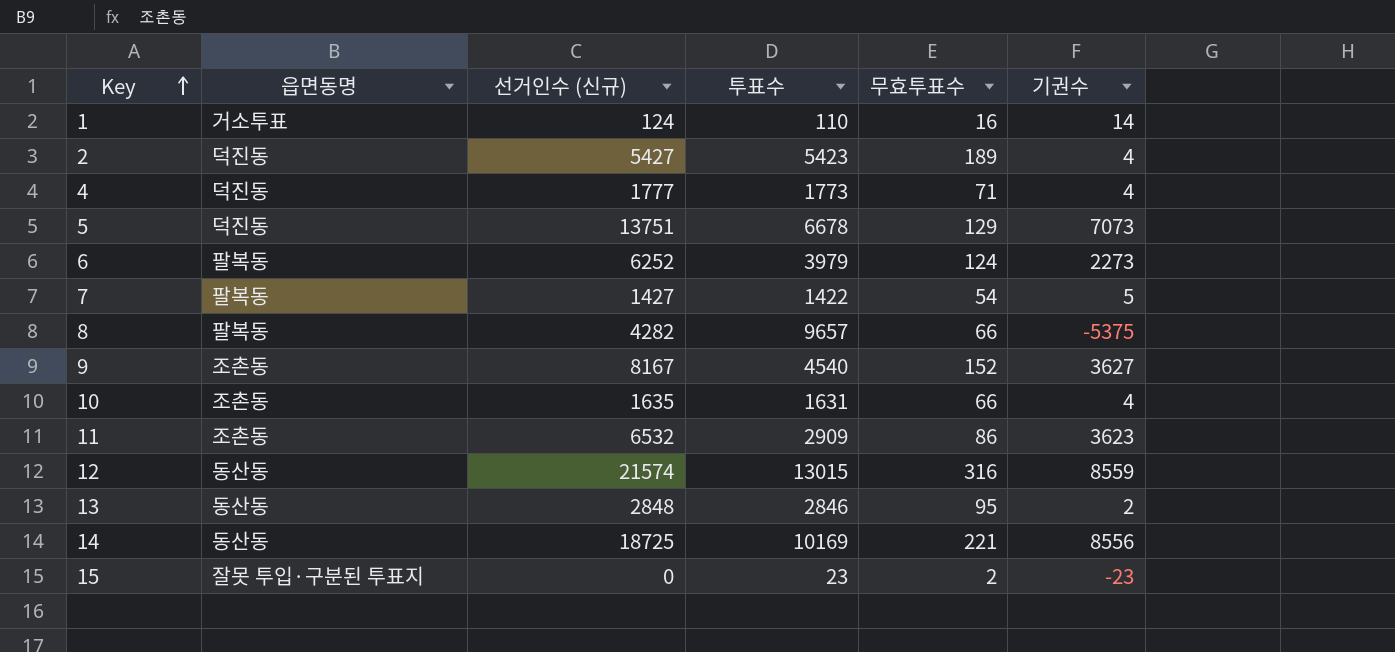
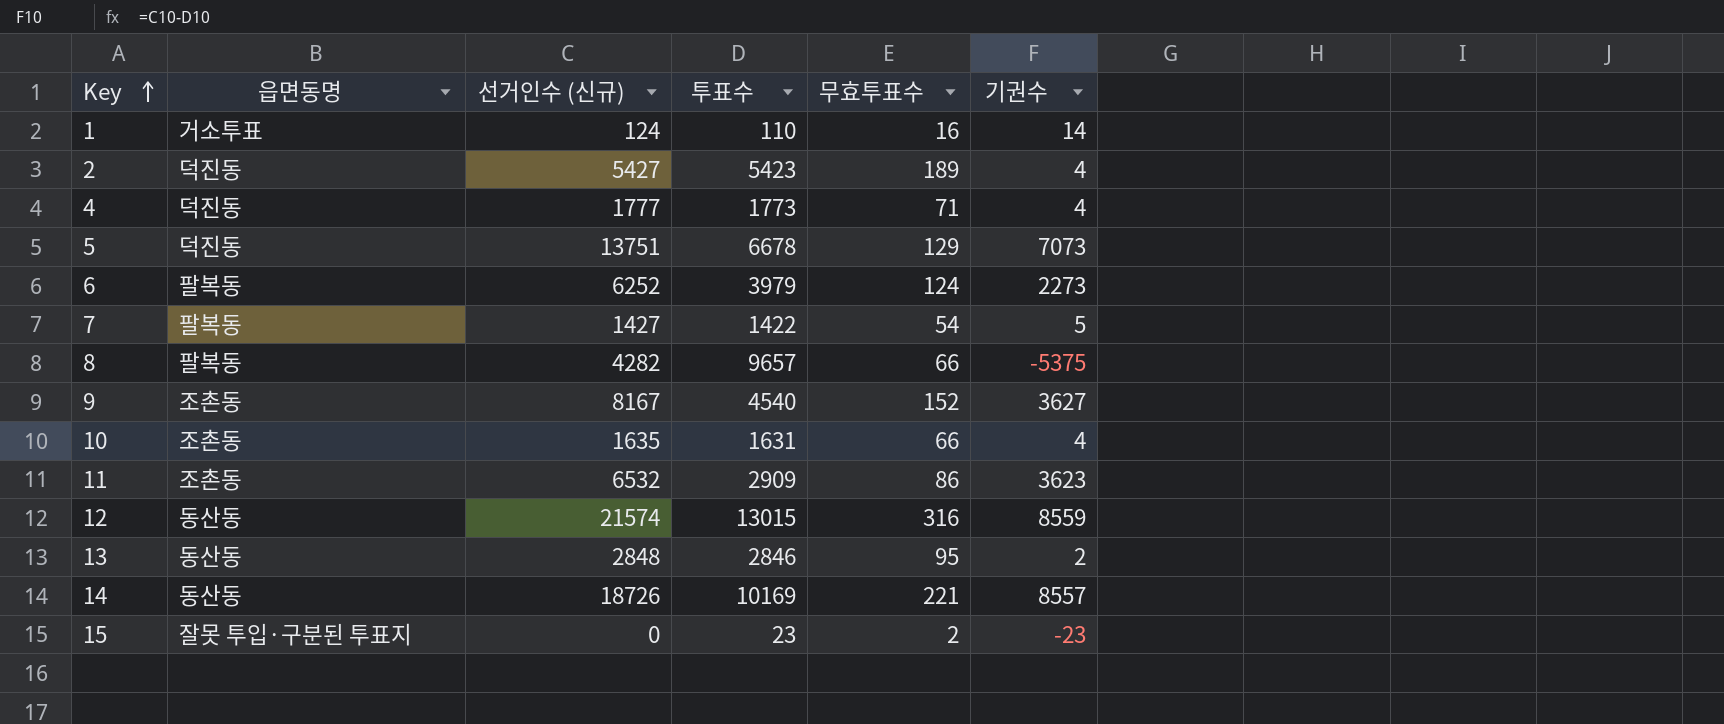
14 | 선거인수 (신규): 18725 -> 18726
14 | 기권수: 8556 -> 8557

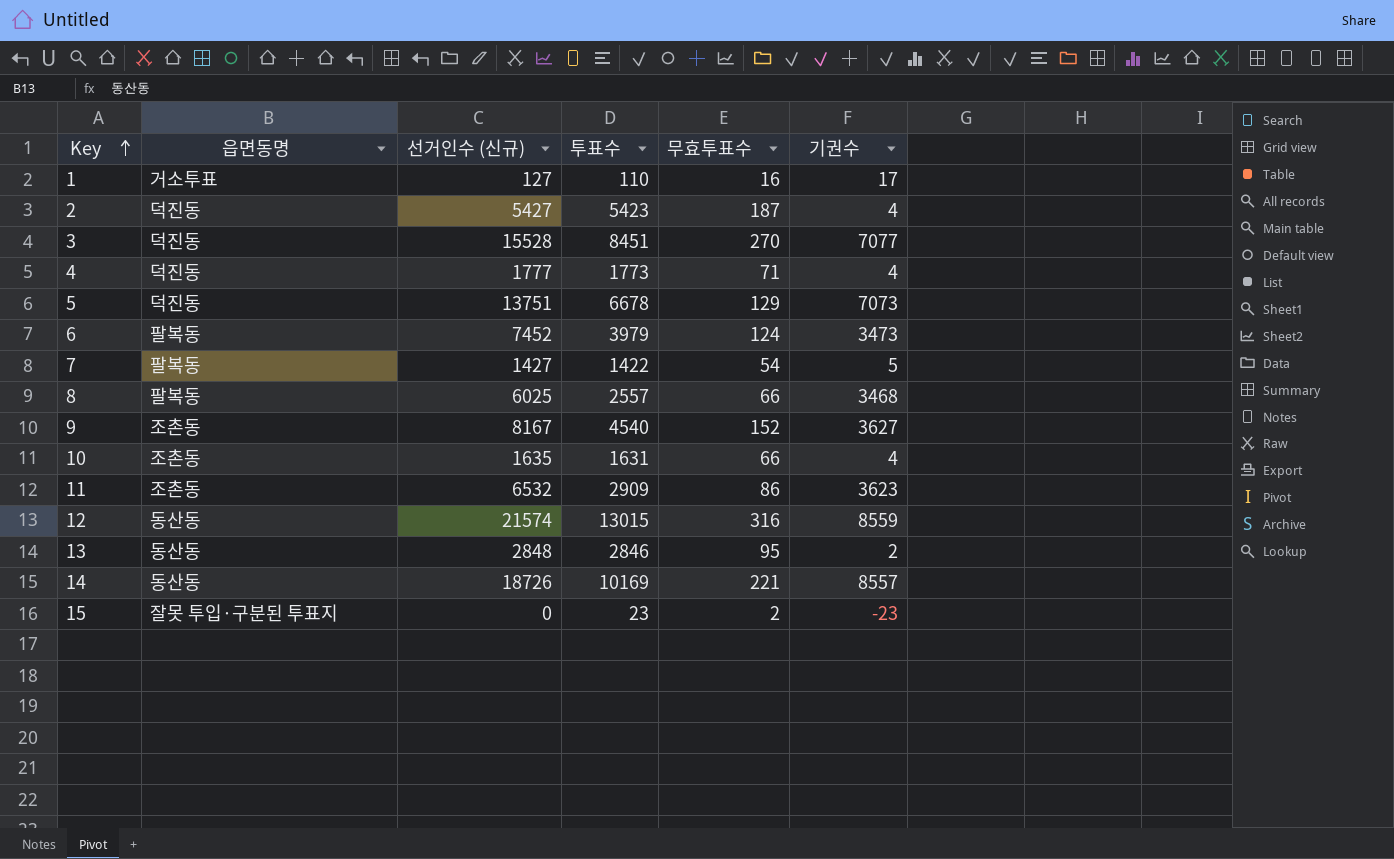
1 | 선거인수 (신규): 124 -> 127
1 | 기권수: 14 -> 17
2 | 무효투표수: 189 -> 187
row 3: none -> 덕진동 | 15528 | 8451 | 270 | 7077
6 | 선거인수 (신규): 6252 -> 7452
6 | 기권수: 2273 -> 3473
8 | 선거인수 (신규): 4282 -> 6025
8 | 투표수: 9657 -> 2557
8 | 기권수: -5375 -> 3468

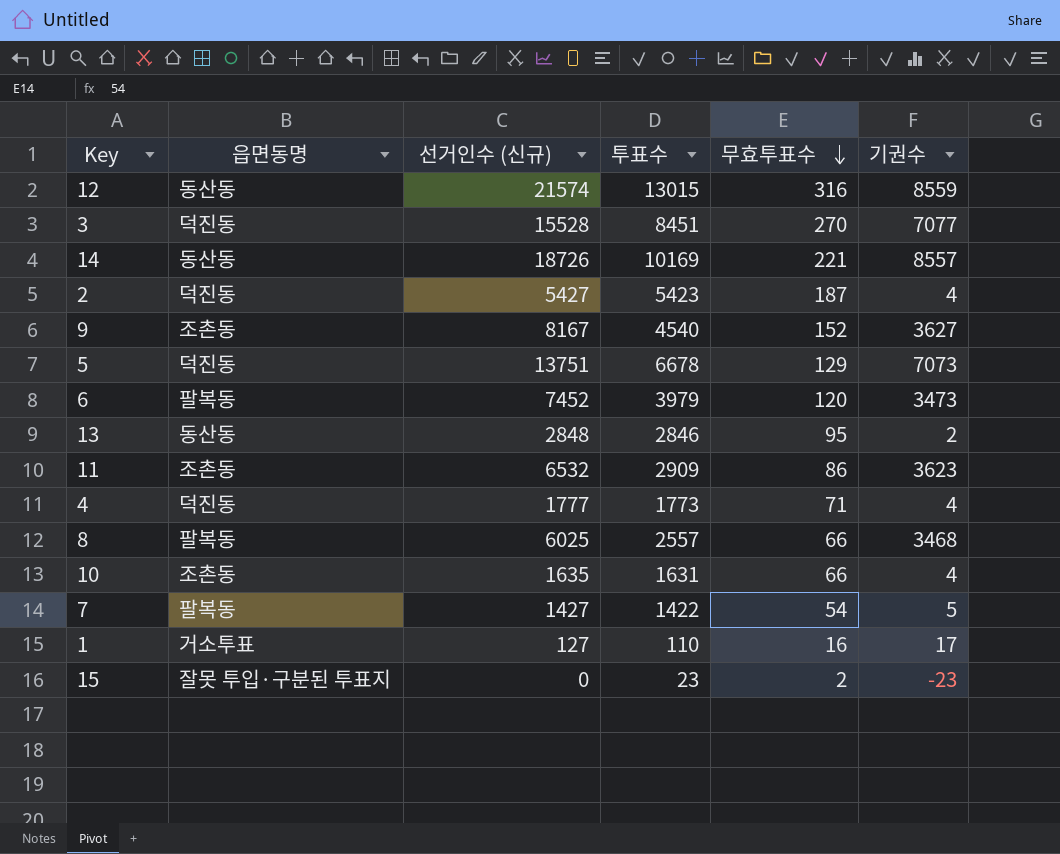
row order: Key ascending -> 무효투표수 descending
6 | 무효투표수: 124 -> 120

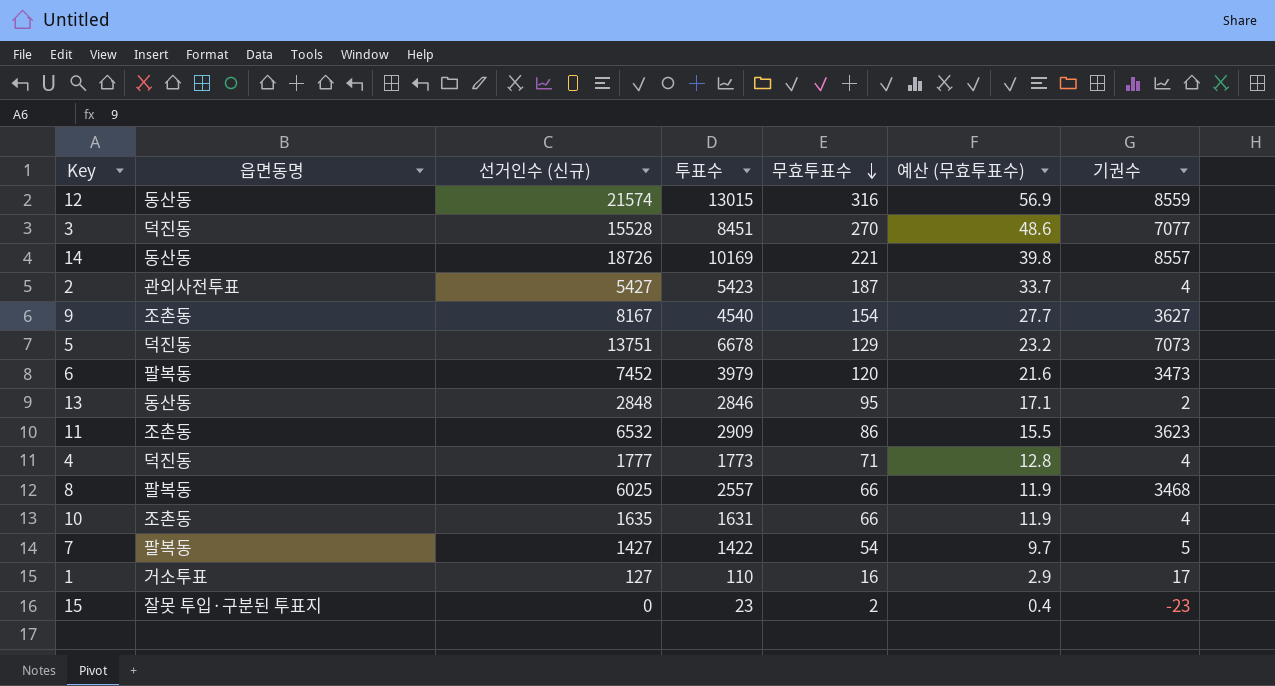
column 예산 (무효투표수) | formula: none -> [무효투표수] * 0.18
2 | 읍면동명: 덕진동 -> 관외사전투표
9 | 무효투표수: 152 -> 154

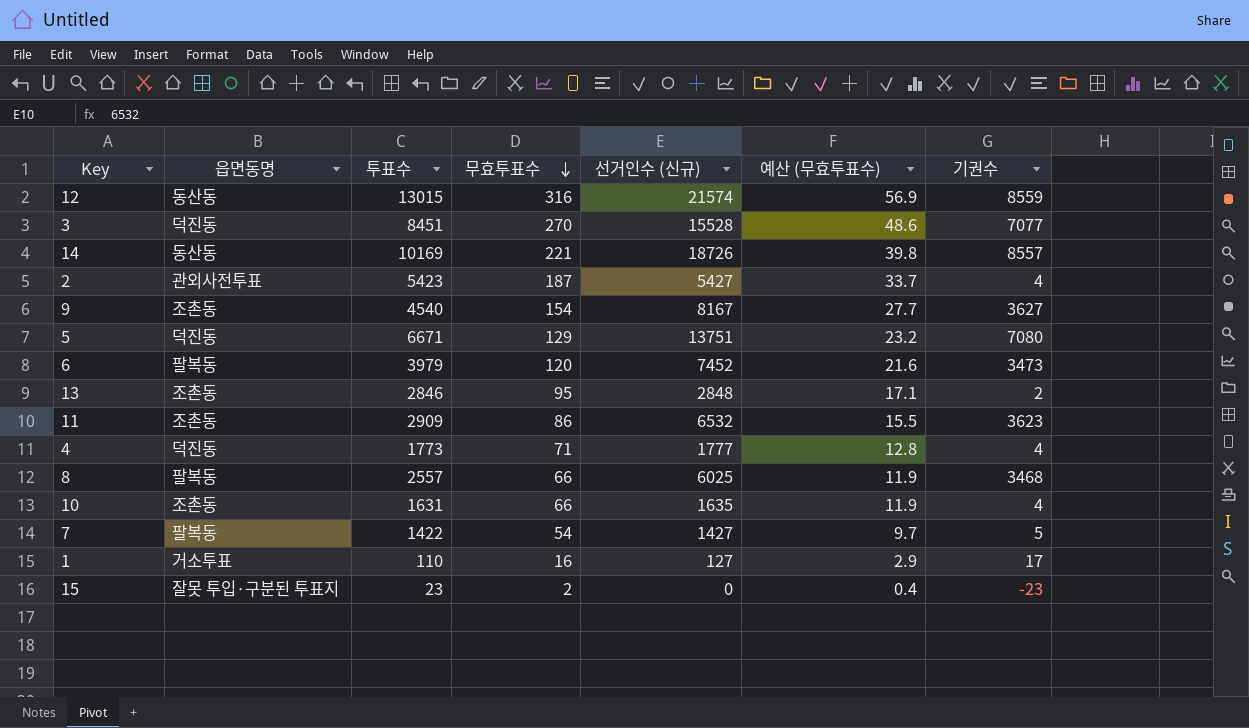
column 선거인수 (신규) | position: 3 -> 5
5 | 투표수: 6678 -> 6671
5 | 기권수: 7073 -> 7080
13 | 읍면동명: 동산동 -> 조촌동

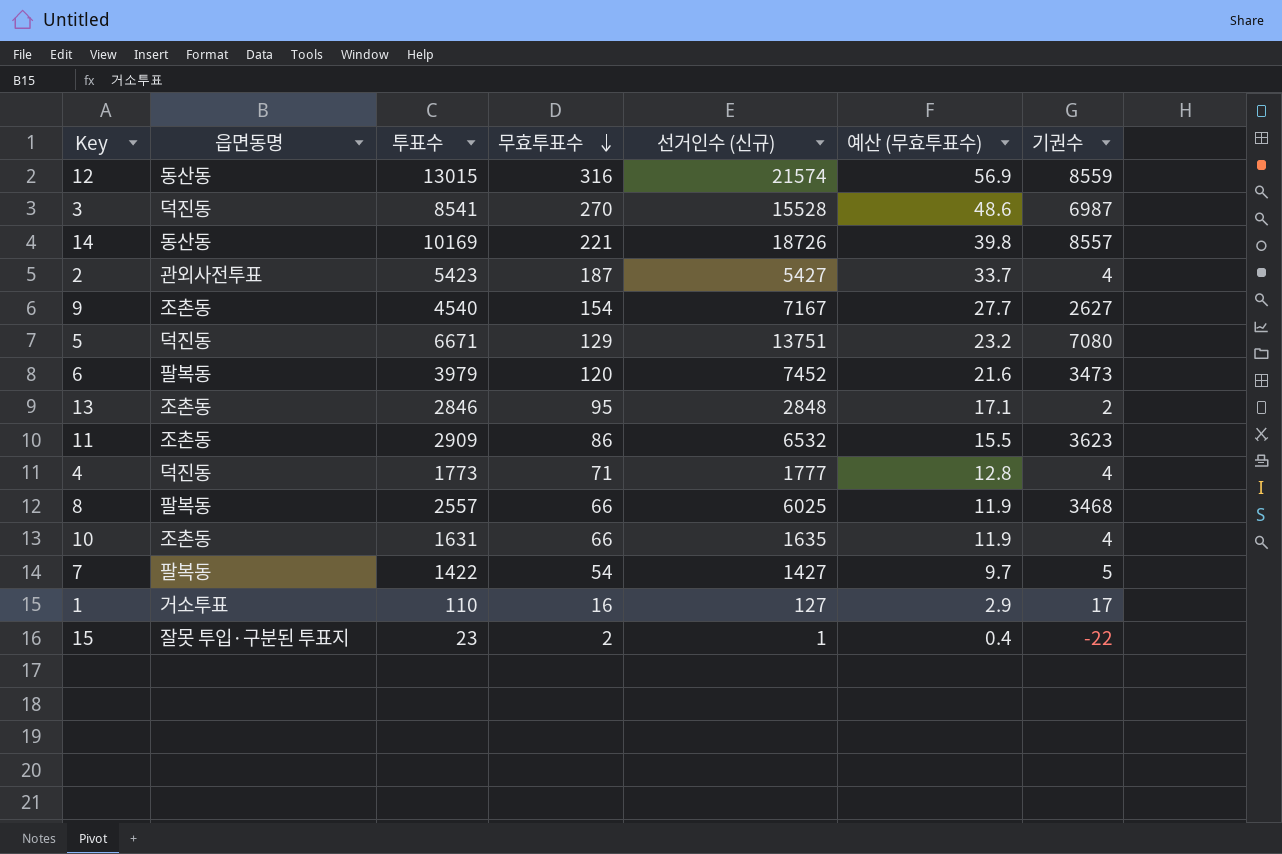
3 | 투표수: 8451 -> 8541
3 | 기권수: 7077 -> 6987
9 | 선거인수 (신규): 8167 -> 7167
9 | 기권수: 3627 -> 2627
15 | 선거인수 (신규): 0 -> 1
15 | 기권수: -23 -> -22

